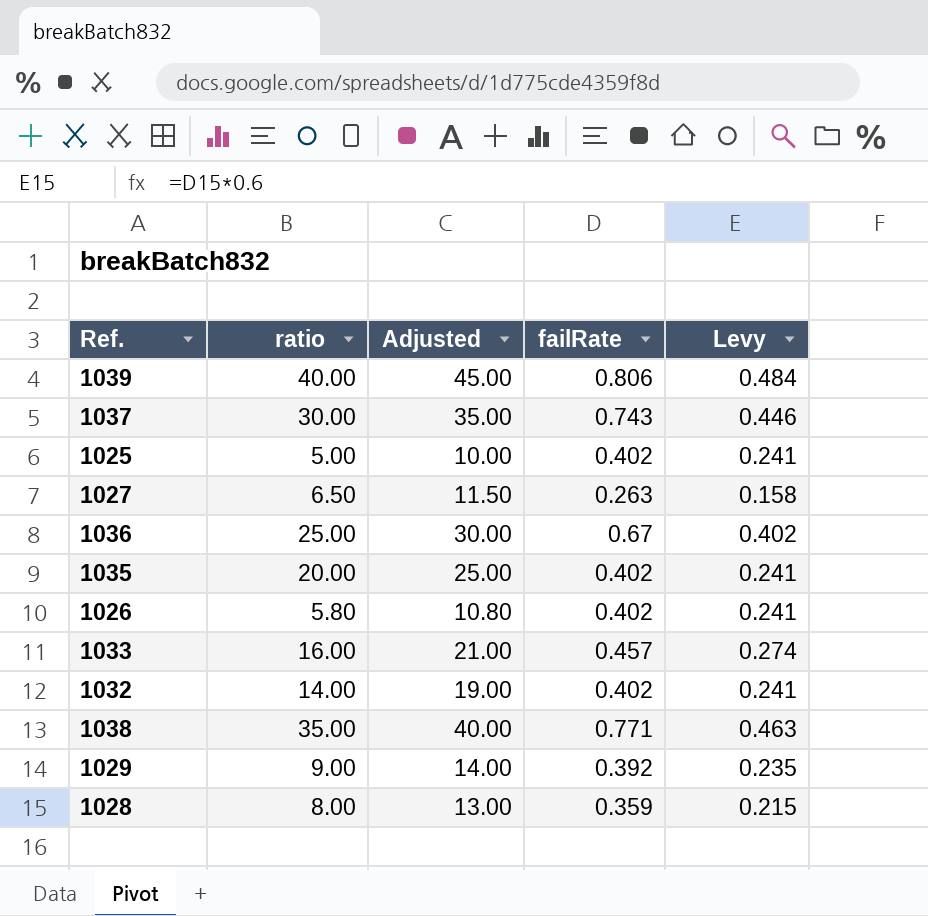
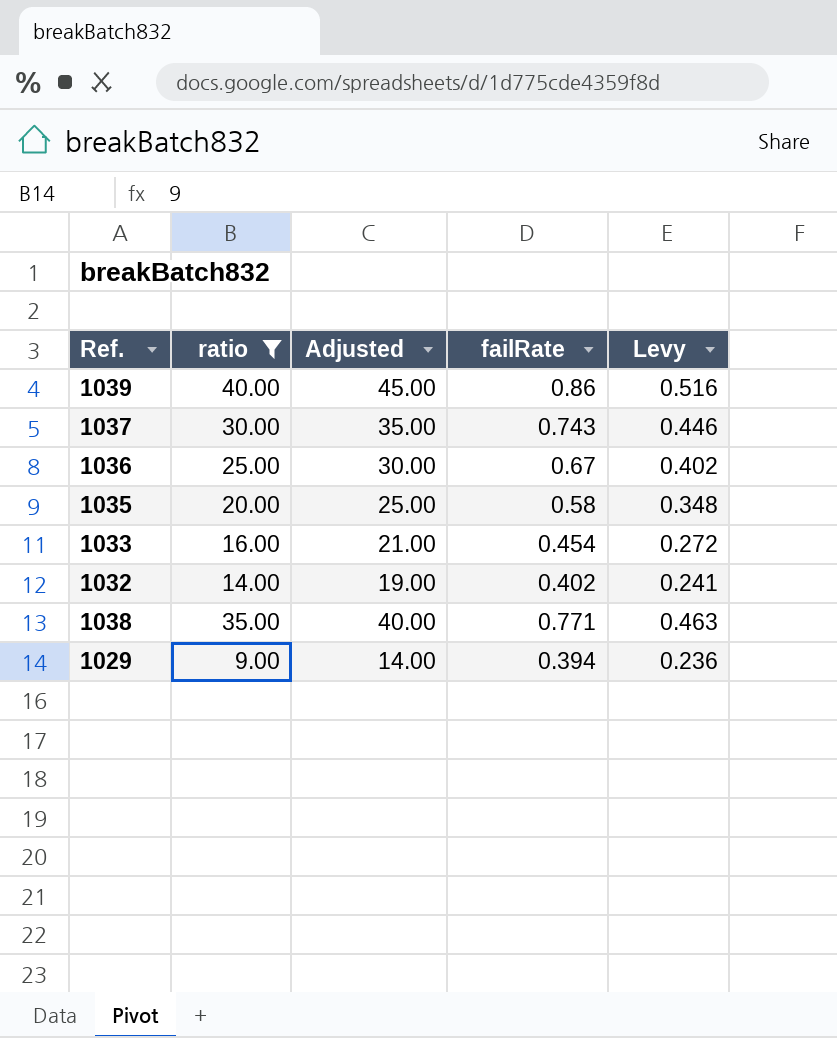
filter: none -> ratio >= 9.00
1039 | failRate: 0.806 -> 0.86
1039 | Levy: 0.484 -> 0.516
1035 | failRate: 0.402 -> 0.58
1035 | Levy: 0.241 -> 0.348
1033 | failRate: 0.457 -> 0.454
1033 | Levy: 0.274 -> 0.272
1029 | failRate: 0.392 -> 0.394
1029 | Levy: 0.235 -> 0.236

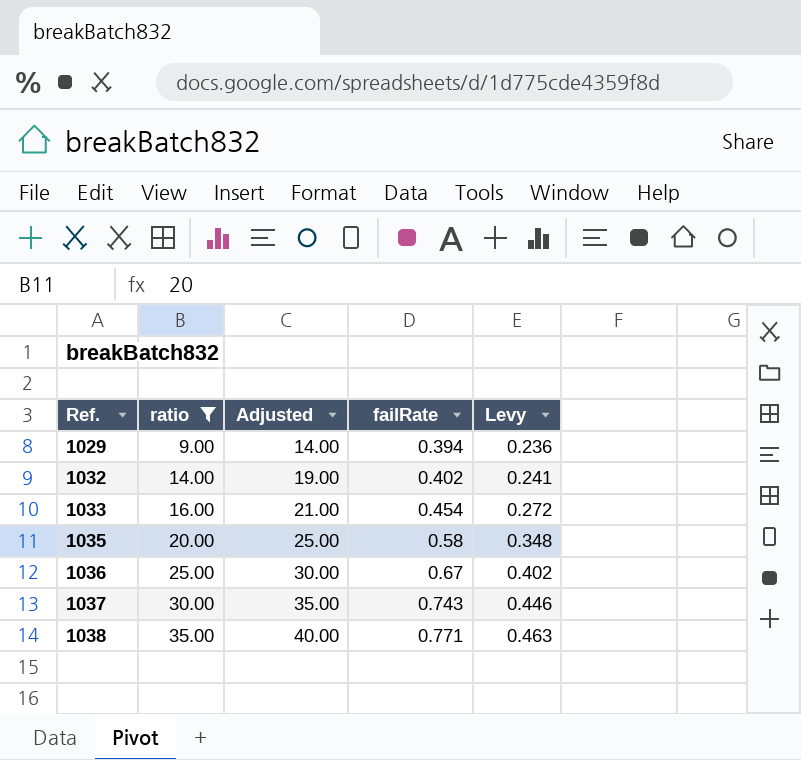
row order: none -> Ref. ascending
row 1039: 40.00 | 45.00 | 0.86 | 0.516 -> none

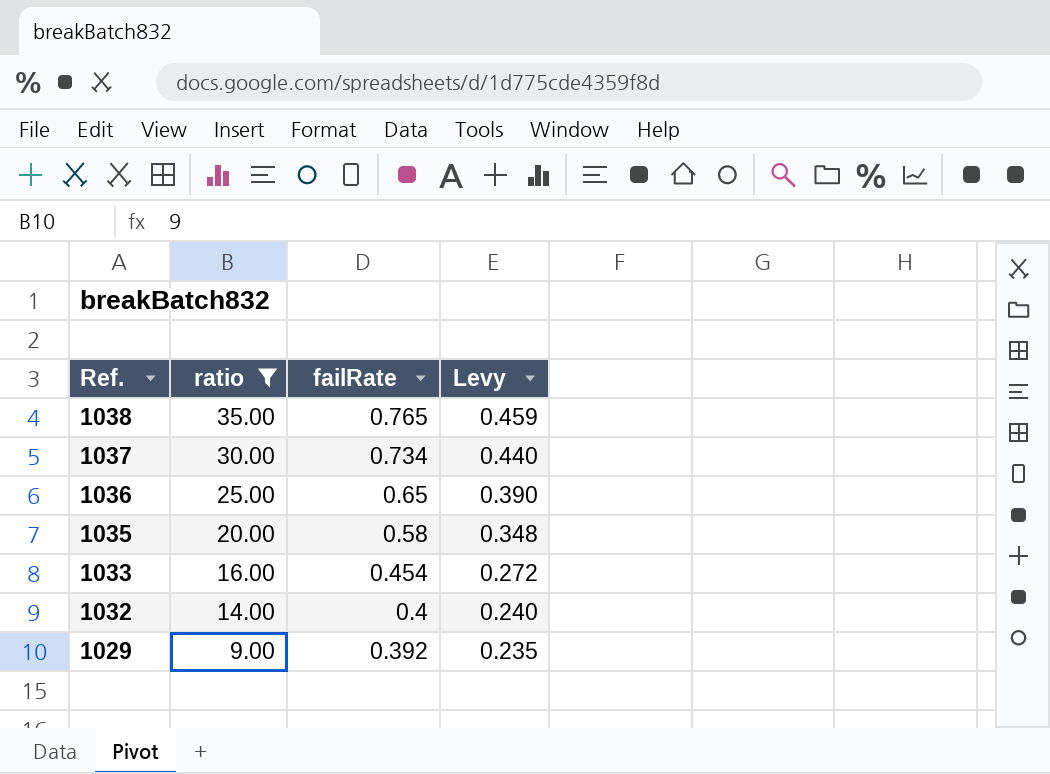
row order: Ref. ascending -> Ref. descending
column Adjusted | formula: [ratio] + 5 -> none
1038 | failRate: 0.771 -> 0.765
1038 | Levy: 0.463 -> 0.459
1037 | failRate: 0.743 -> 0.734
1037 | Levy: 0.446 -> 0.440
1036 | failRate: 0.67 -> 0.65
1036 | Levy: 0.402 -> 0.390
1032 | failRate: 0.402 -> 0.4
1032 | Levy: 0.241 -> 0.240
1029 | failRate: 0.394 -> 0.392
1029 | Levy: 0.236 -> 0.235

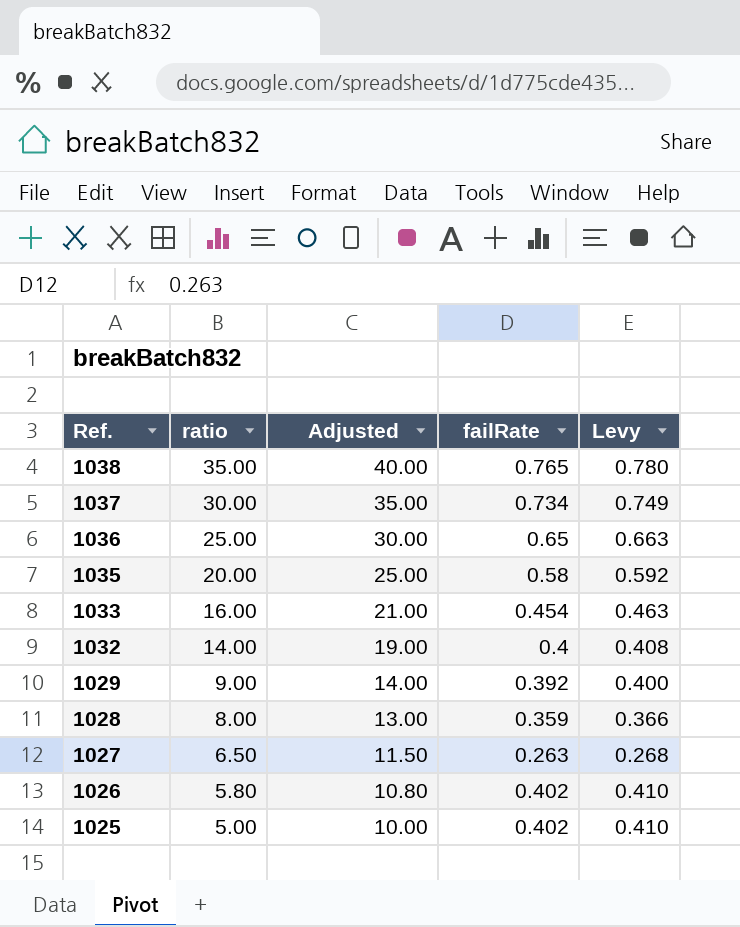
filter: ratio >= 9.00 -> none
column Adjusted | formula: none -> [ratio] + 5
column Levy | formula: [failRate] * 0.6 -> [failRate] * 1.02

